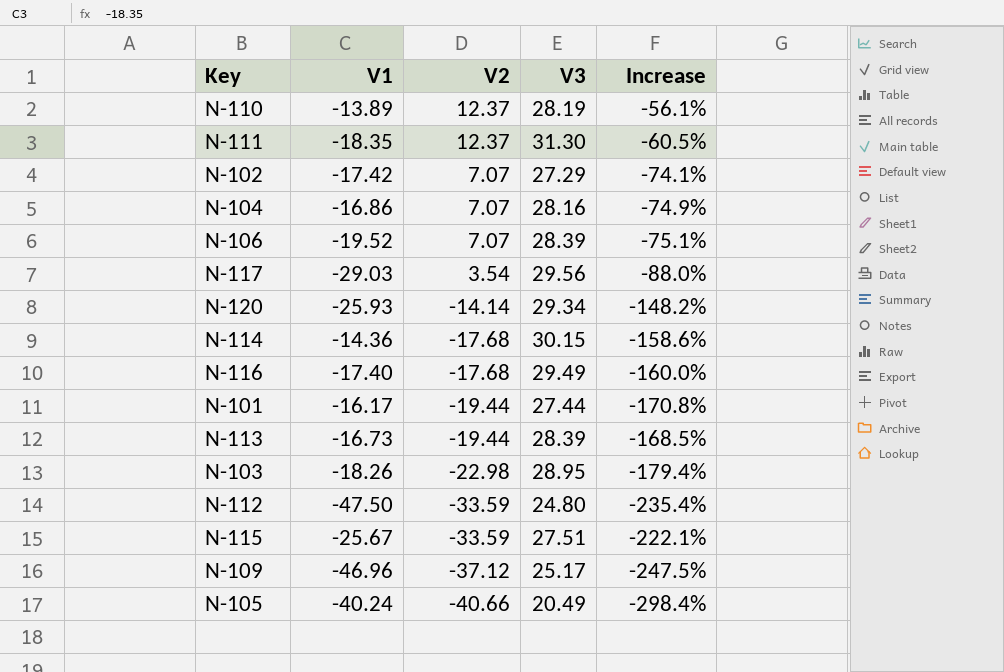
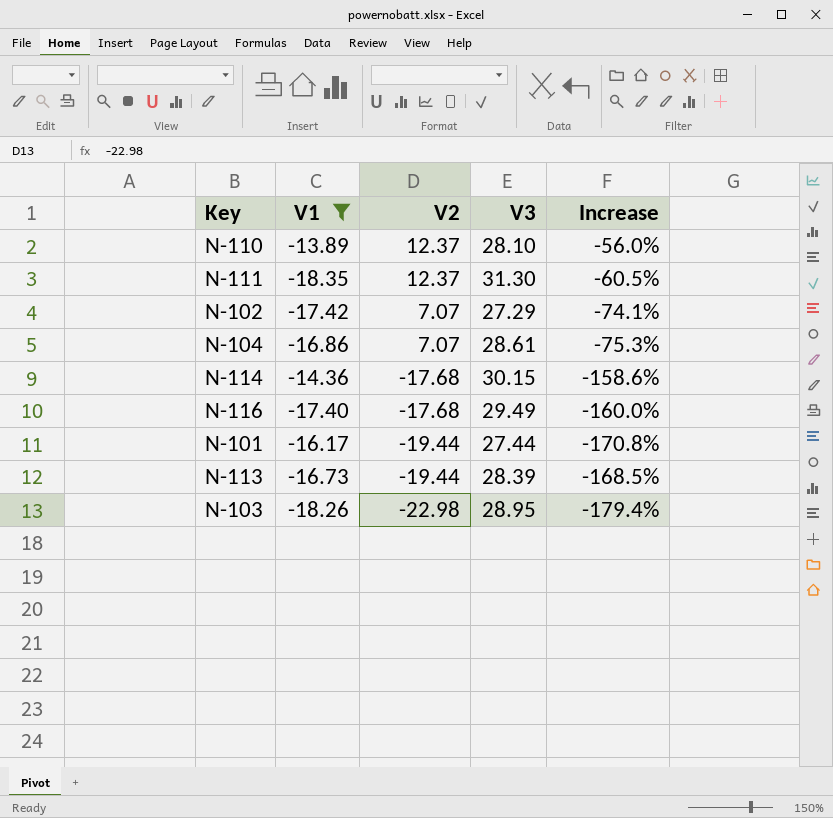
filter: none -> V1 >= -18.35
N-110 | V3: 28.19 -> 28.10
N-110 | Increase: -56.1% -> -56.0%
N-104 | V3: 28.16 -> 28.61
N-104 | Increase: -74.9% -> -75.3%

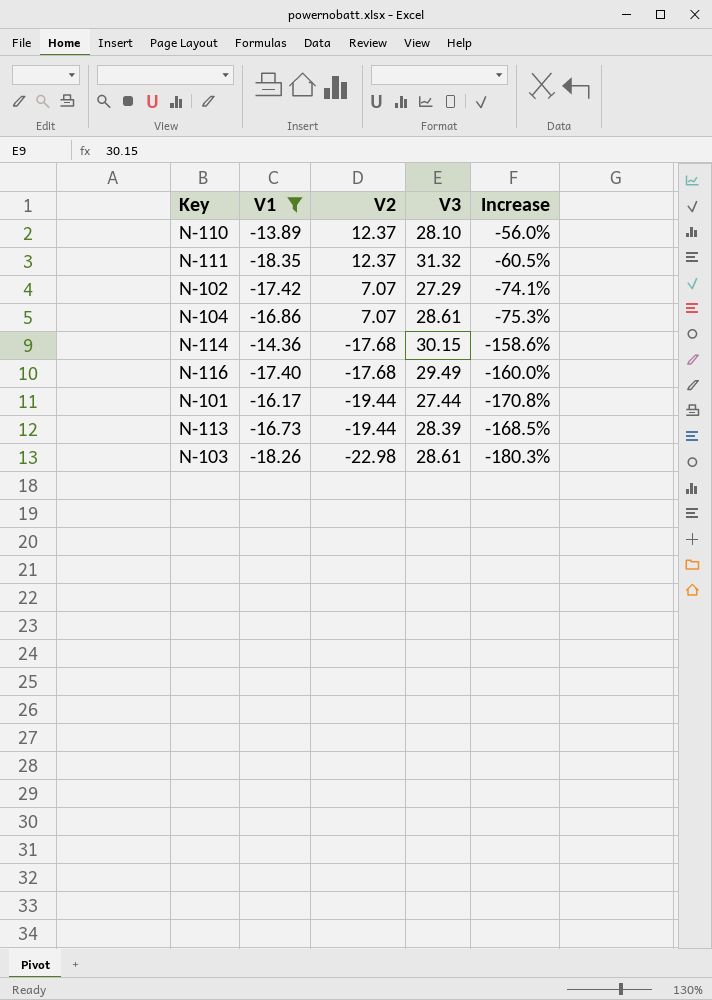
N-111 | V3: 31.30 -> 31.32
N-103 | V3: 28.95 -> 28.61
N-103 | Increase: -179.4% -> -180.3%

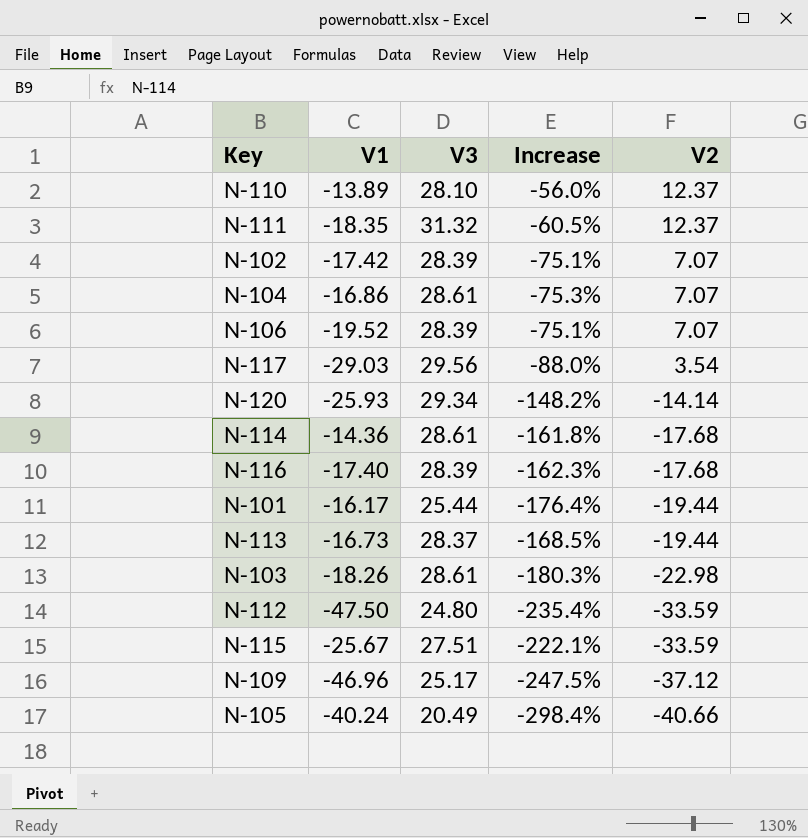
filter: V1 >= -18.35 -> none
column V2 | position: 3 -> 5
N-102 | V3: 27.29 -> 28.39
N-102 | Increase: -74.1% -> -75.1%
N-114 | V3: 30.15 -> 28.61
N-114 | Increase: -158.6% -> -161.8%
N-116 | V3: 29.49 -> 28.39
N-116 | Increase: -160.0% -> -162.3%
N-101 | V3: 27.44 -> 25.44
N-101 | Increase: -170.8% -> -176.4%
N-113 | V3: 28.39 -> 28.37

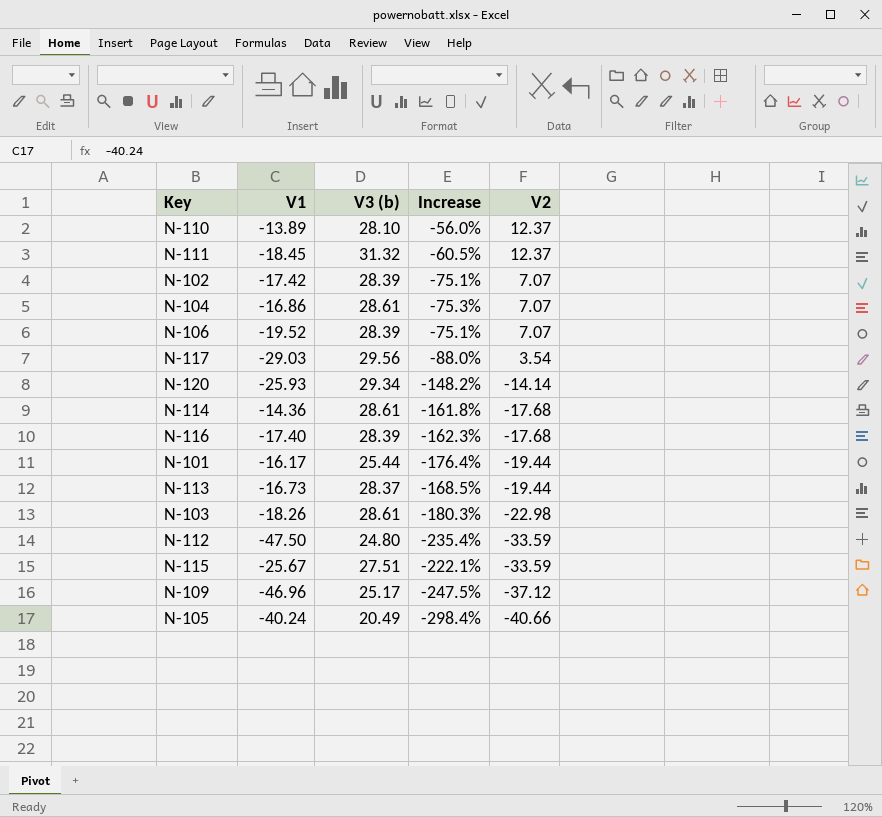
column name: V3 -> V3 (b)
N-111 | V1: -18.35 -> -18.45

